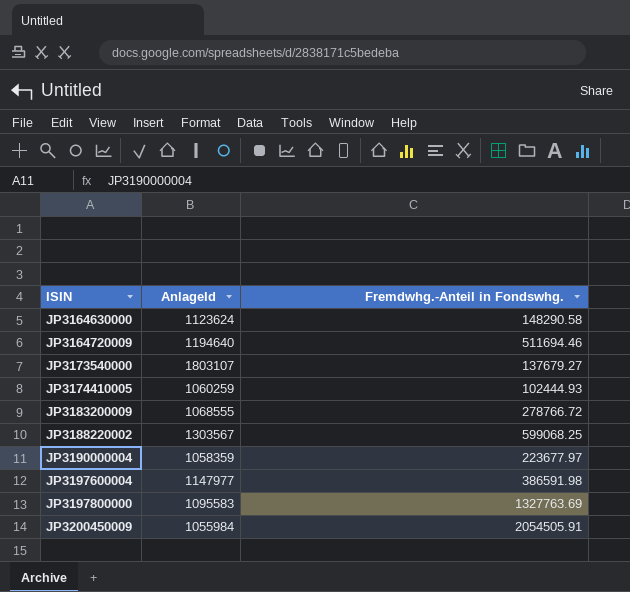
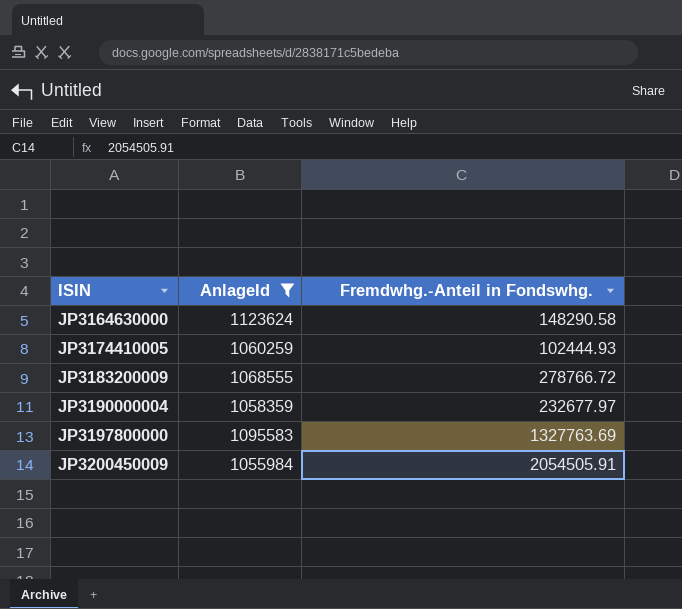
filter: none -> AnlageId <= 1123624
JP3190000004 | Fremdwhg.-Anteil in Fondswhg.: 223677.97 -> 232677.97

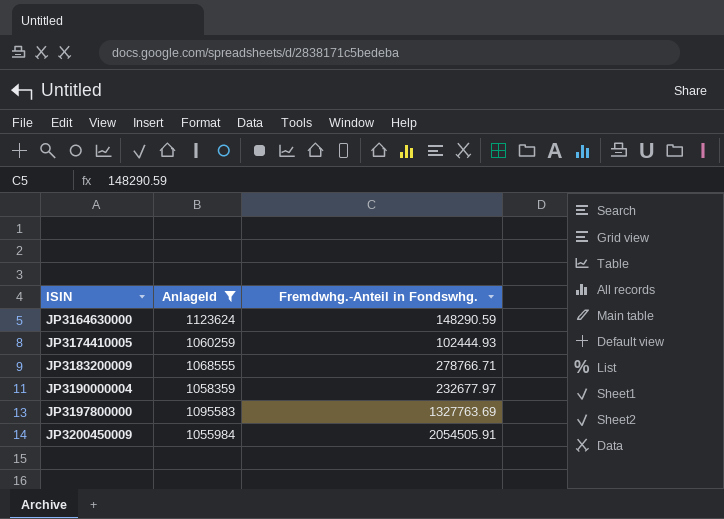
JP3164630000 | Fremdwhg.-Anteil in Fondswhg.: 148290.58 -> 148290.59
JP3183200009 | Fremdwhg.-Anteil in Fondswhg.: 278766.72 -> 278766.71

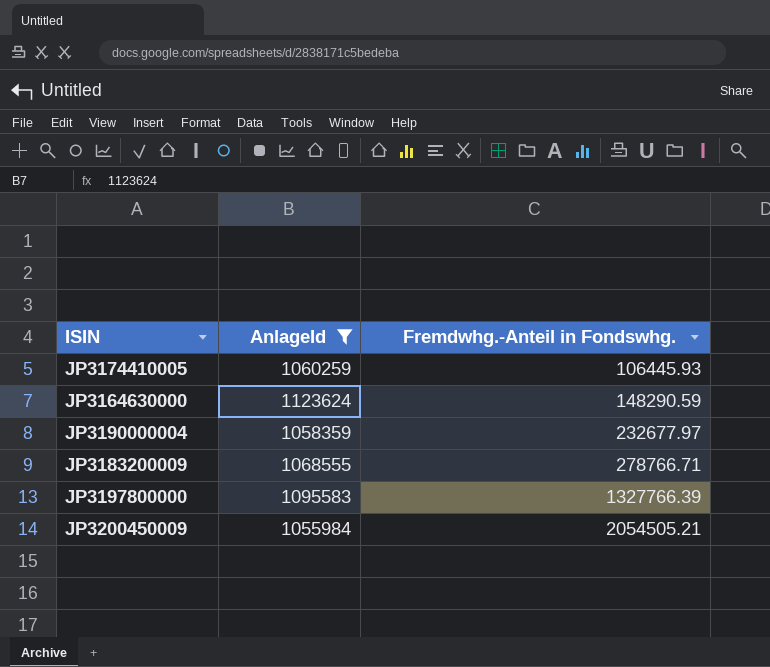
row order: ISIN ascending -> Fremdwhg.-Anteil in Fondswhg. ascending
JP3174410005 | Fremdwhg.-Anteil in Fondswhg.: 102444.93 -> 106445.93
JP3197800000 | Fremdwhg.-Anteil in Fondswhg.: 1327763.69 -> 1327766.39
JP3200450009 | Fremdwhg.-Anteil in Fondswhg.: 2054505.91 -> 2054505.21

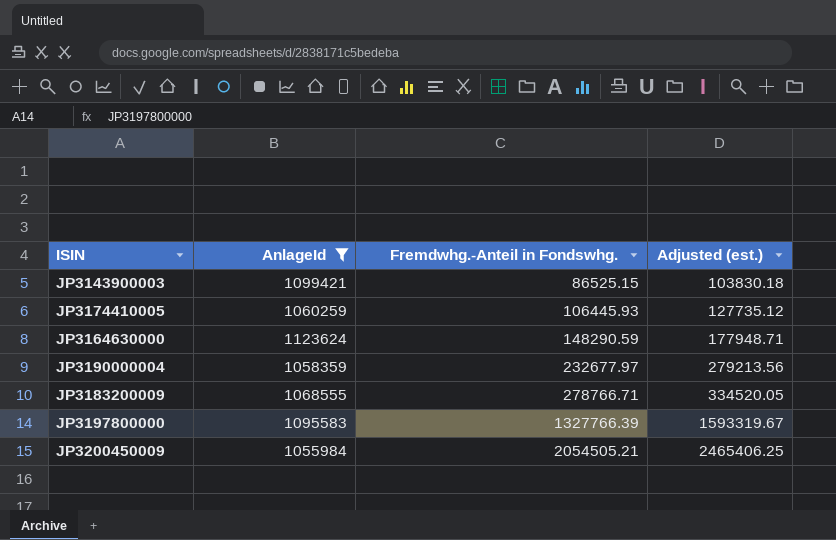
column Adjusted (est.) | formula: none -> [Fremdwhg.-Anteil in Fondswhg.] * 1.2
row JP3143900003: none -> 1099421 | 86525.15 | 103830.18

